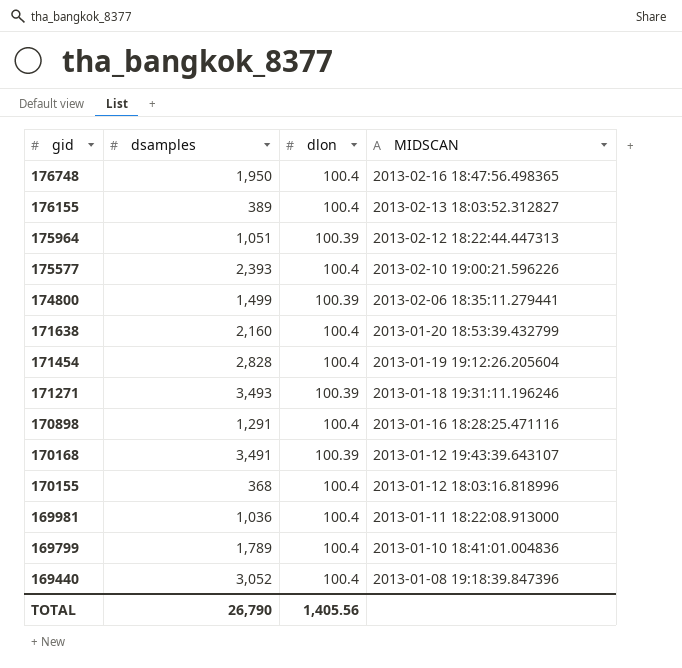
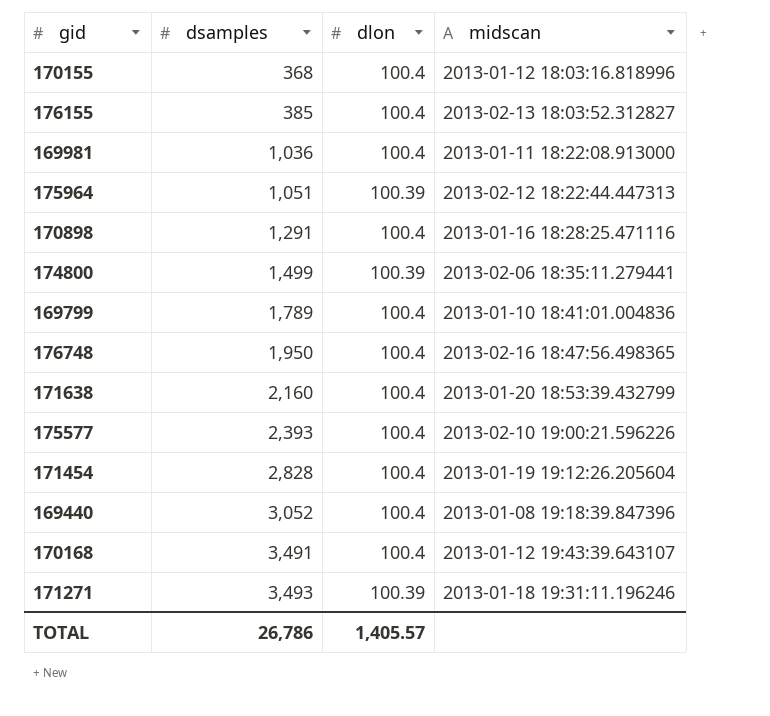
row order: gid descending -> dsamples ascending
column name: MIDSCAN -> midscan
176155 | dsamples: 389 -> 385
170168 | dlon: 100.39 -> 100.4
TOTAL | dsamples: 26,790 -> 26,786
TOTAL | dlon: 1,405.56 -> 1,405.57

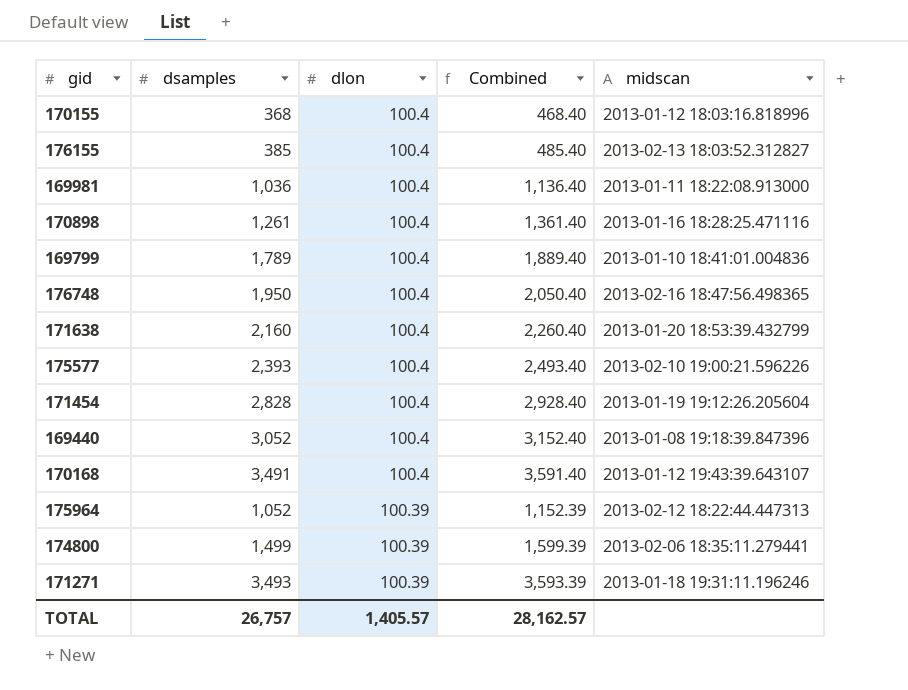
row order: dsamples ascending -> dlon descending
column Combined | formula: none -> [dsamples] + [dlon]
170898 | dsamples: 1,291 -> 1,261
175964 | dsamples: 1,051 -> 1,052
TOTAL | dsamples: 26,786 -> 26,757

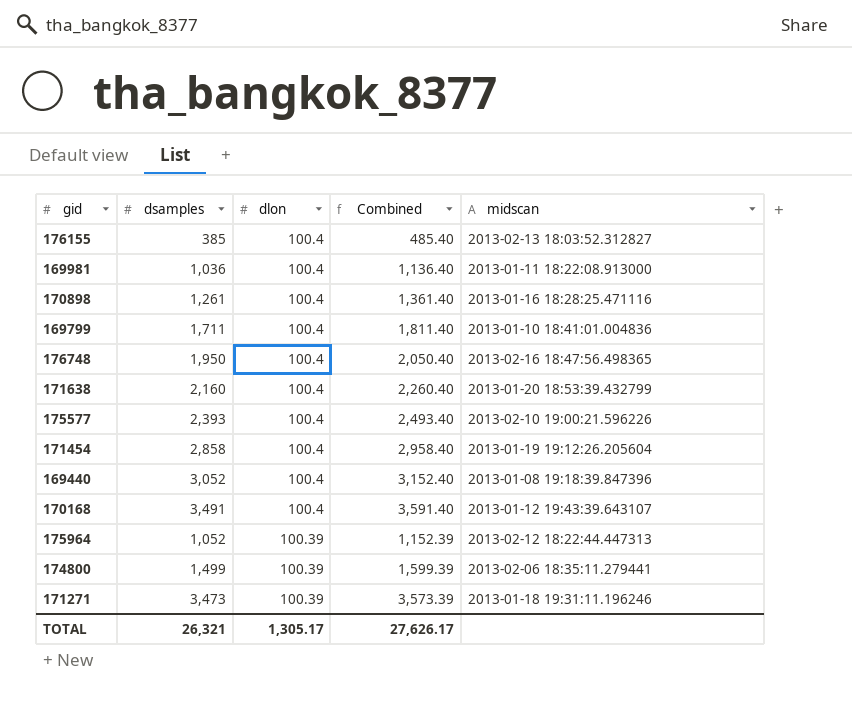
row 170155: 368 | 100.4 | 468.40 | 2013-01-12 18:03:16.818996 -> none
169799 | dsamples: 1,789 -> 1,711
169799 | Combined: 1,889.40 -> 1,811.40
171454 | dsamples: 2,828 -> 2,858
171454 | Combined: 2,928.40 -> 2,958.40
171271 | dsamples: 3,493 -> 3,473
171271 | Combined: 3,593.39 -> 3,573.39
TOTAL | dsamples: 26,757 -> 26,321
TOTAL | dlon: 1,405.57 -> 1,305.17
TOTAL | Combined: 28,162.57 -> 27,626.17

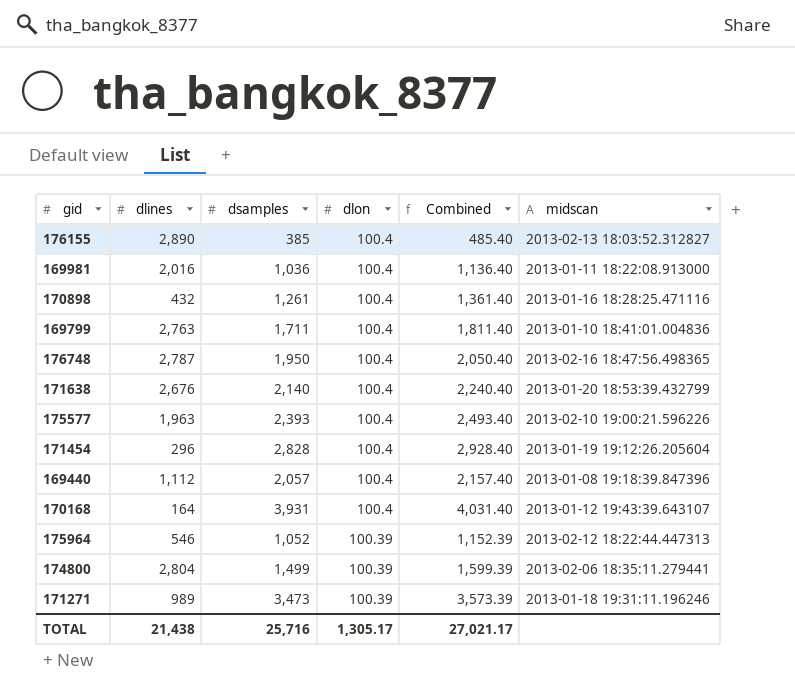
column dlines | position: none -> 2
171638 | dsamples: 2,160 -> 2,140
171638 | Combined: 2,260.40 -> 2,240.40
171454 | dsamples: 2,858 -> 2,828
171454 | Combined: 2,958.40 -> 2,928.40
169440 | dsamples: 3,052 -> 2,057
169440 | Combined: 3,152.40 -> 2,157.40
170168 | dsamples: 3,491 -> 3,931
170168 | Combined: 3,591.40 -> 4,031.40
TOTAL | dsamples: 26,321 -> 25,716
TOTAL | Combined: 27,626.17 -> 27,021.17

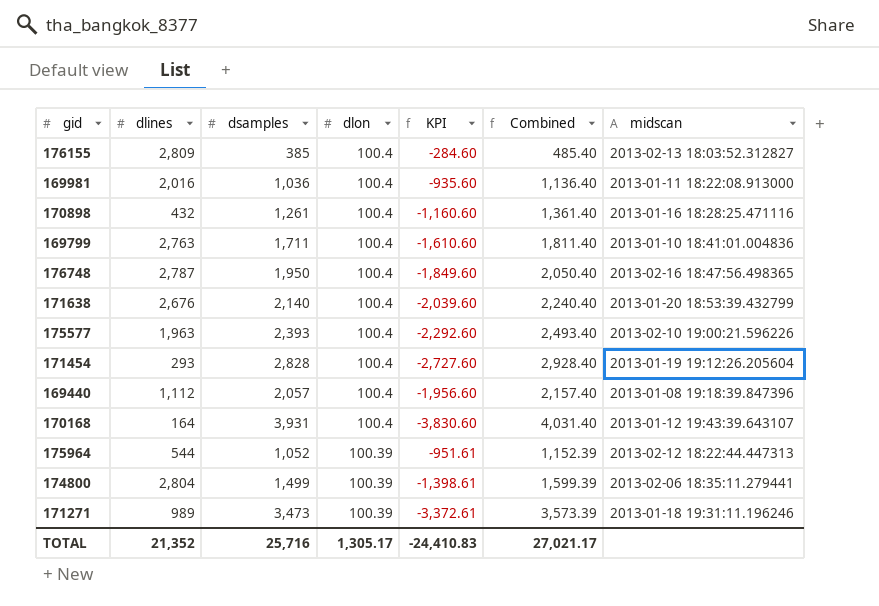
column KPI | formula: none -> [dlon] - [dsamples]
176155 | dlines: 2,890 -> 2,809
171454 | dlines: 296 -> 293
175964 | dlines: 546 -> 544
TOTAL | dlines: 21,438 -> 21,352

